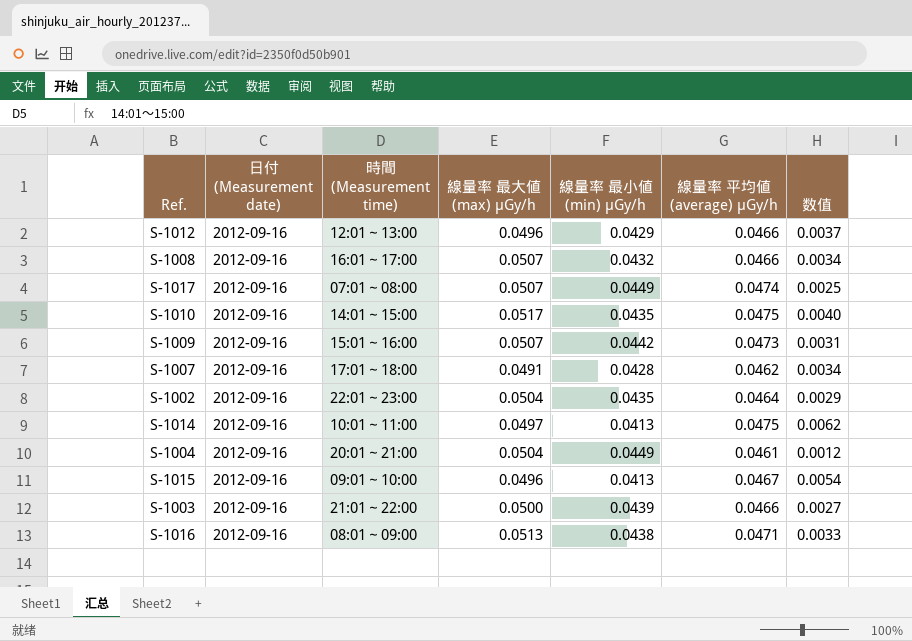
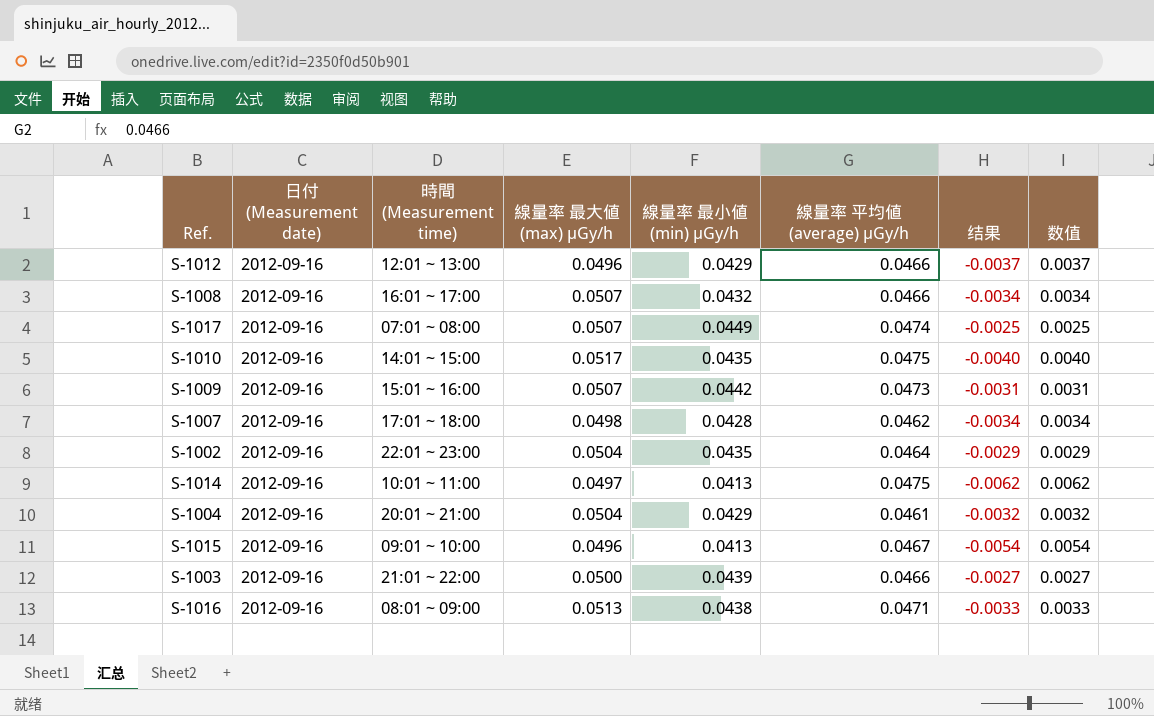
column 结果 | formula: none -> [線量率 最小値 (min) μGy/h] - [線量率 平均値 (average) μGy/h]
S-1007 | 線量率 最大値 (max) μGy/h: 0.0491 -> 0.0498
S-1004 | 線量率 最小値 (min) μGy/h: 0.0449 -> 0.0429
S-1004 | 数值: 0.0012 -> 0.0032

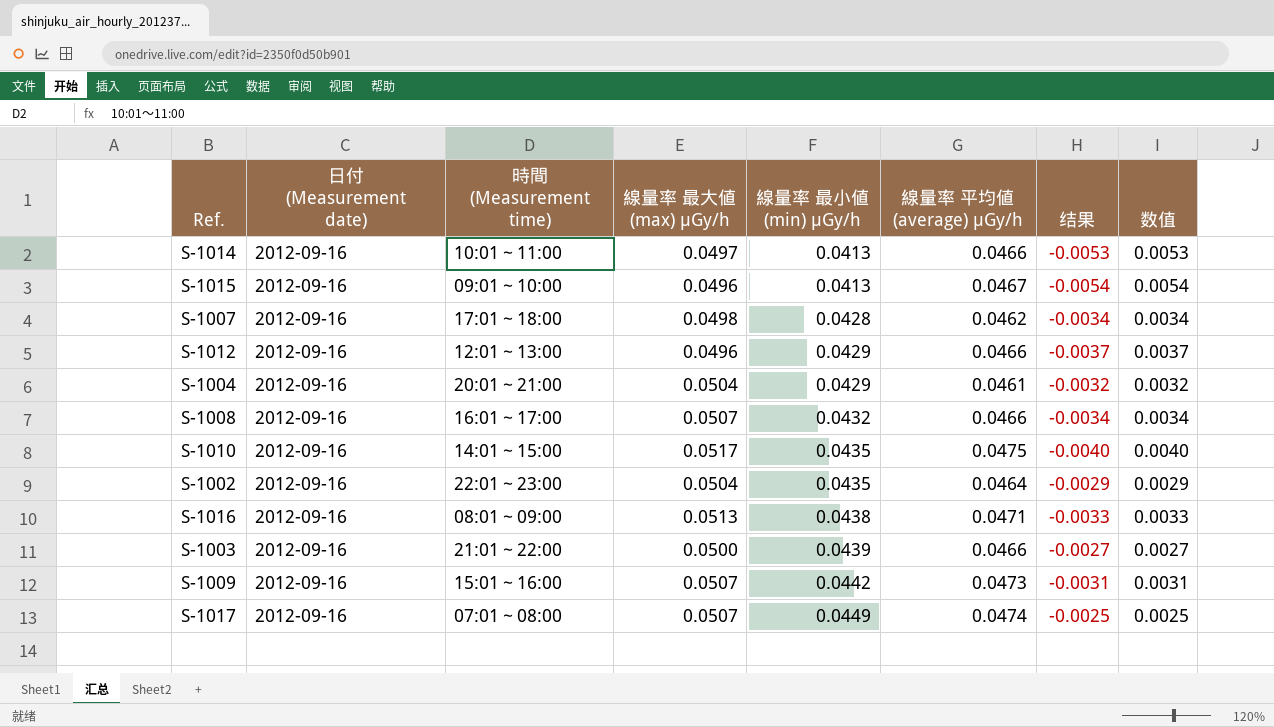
row order: none -> 線量率 最小値 (min) μGy/h ascending
S-1014 | 線量率 平均値 (average) μGy/h: 0.0475 -> 0.0466
S-1014 | 结果: -0.0062 -> -0.0053
S-1014 | 数值: 0.0062 -> 0.0053

